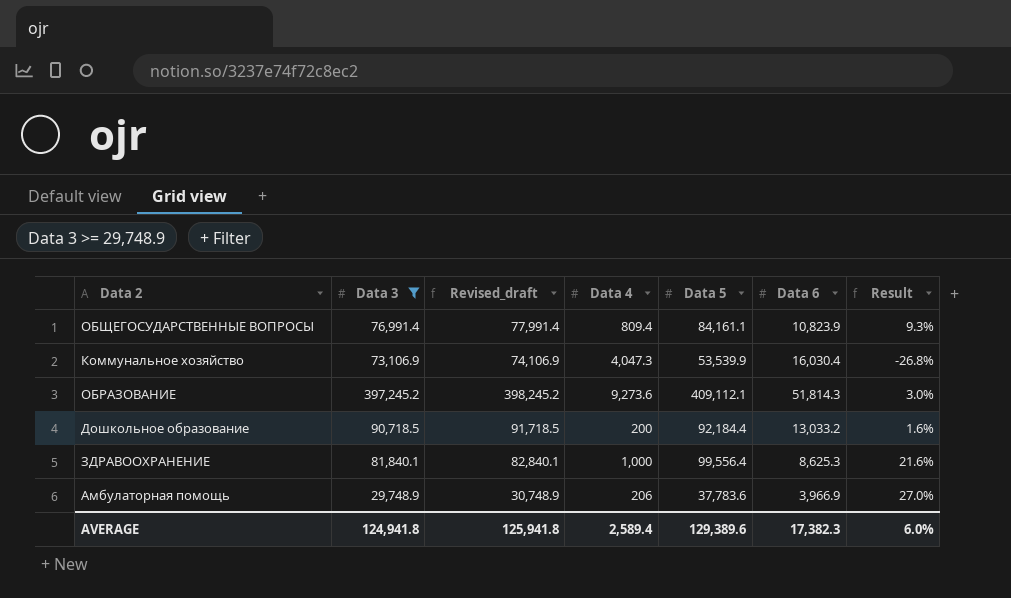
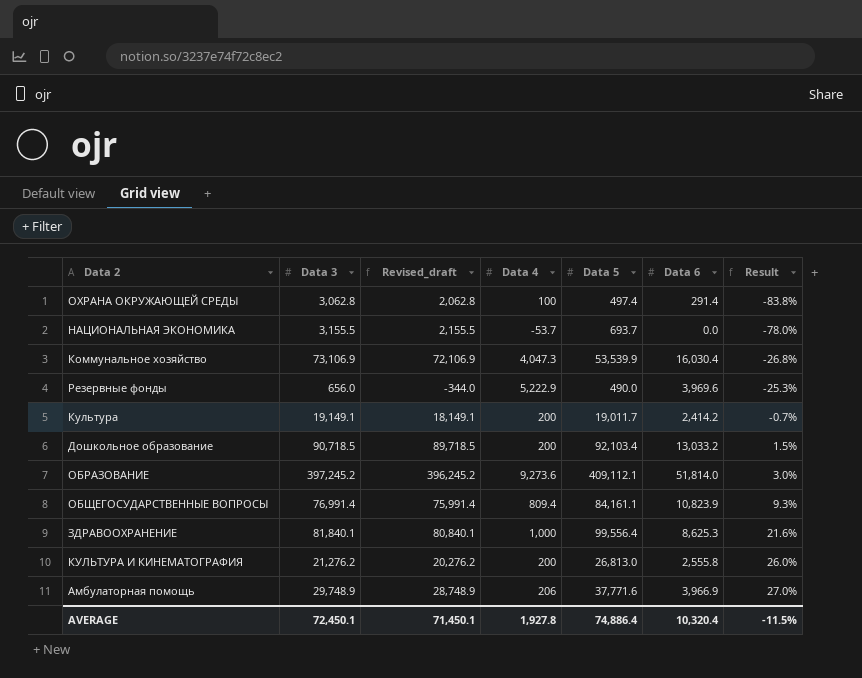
filter: Data 3 >= 29,748.9 -> none
row order: none -> Result ascending
column Revised_draft | formula: [Data 3] + 1000 -> [Data 3] - 1000
Дошкольное образование | Data 5: 92,184.4 -> 92,103.4
Дошкольное образование | Result: 1.6% -> 1.5%
ОБРАЗОВАНИЕ | Data 6: 51,814.3 -> 51,814.0
Амбулаторная помощь | Data 5: 37,783.6 -> 37,771.6
AVERAGE | Data 3: 124,941.8 -> 72,450.1
AVERAGE | Revised_draft: 125,941.8 -> 71,450.1
AVERAGE | Data 4: 2,589.4 -> 1,927.8
AVERAGE | Data 5: 129,389.6 -> 74,886.4
AVERAGE | Data 6: 17,382.3 -> 10,320.4
AVERAGE | Result: 6.0% -> -11.5%

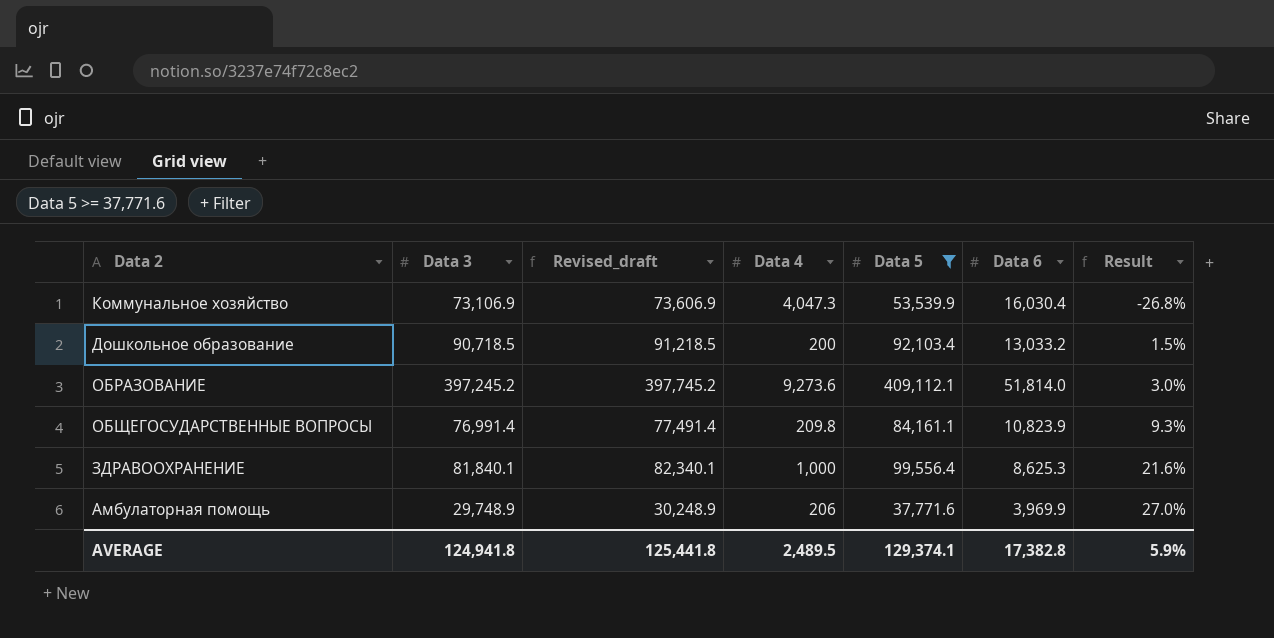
filter: none -> Data 5 >= 37,771.6
column Revised_draft | formula: [Data 3] - 1000 -> [Data 3] + 500
ОБЩЕГОСУДАРСТВЕННЫЕ ВОПРОСЫ | Data 4: 809.4 -> 209.8
Амбулаторная помощь | Data 6: 3,966.9 -> 3,969.9
AVERAGE | Data 3: 72,450.1 -> 124,941.8
AVERAGE | Revised_draft: 71,450.1 -> 125,441.8
AVERAGE | Data 4: 1,927.8 -> 2,489.5
AVERAGE | Data 5: 74,886.4 -> 129,374.1
AVERAGE | Data 6: 10,320.4 -> 17,382.8
AVERAGE | Result: -11.5% -> 5.9%

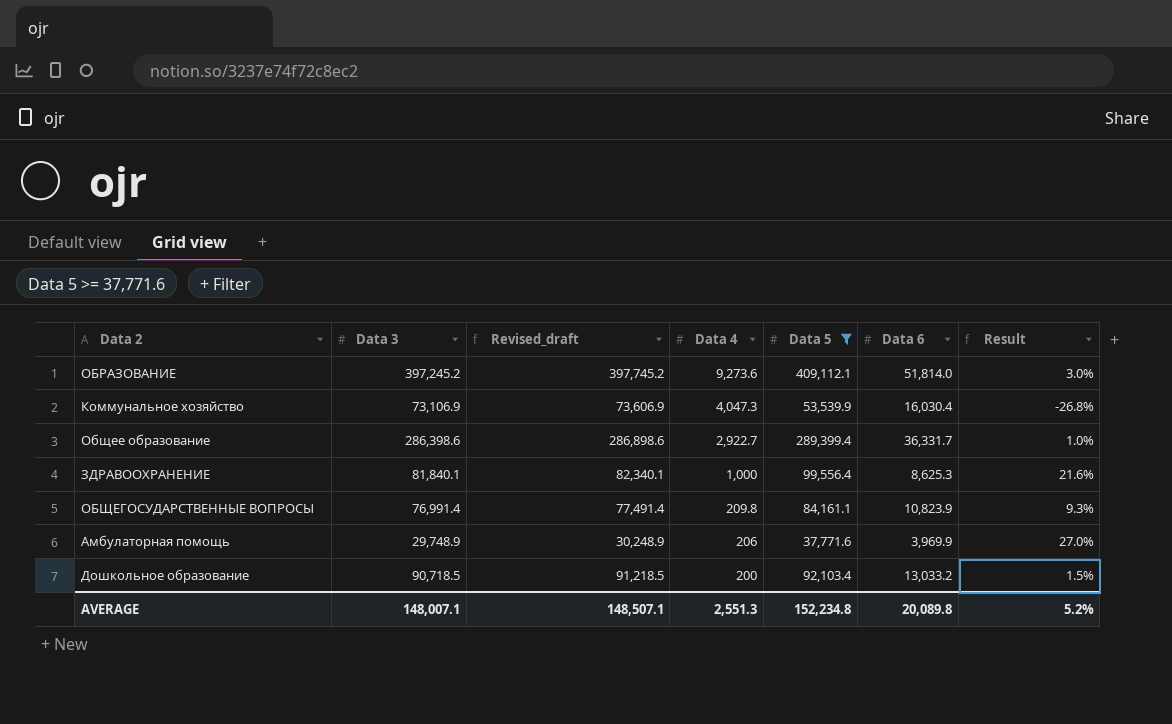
row order: Result ascending -> Data 4 descending
row Общее образование: none -> 286,398.6 | 286,898.6 | 2,922.7 | 289,399.4 | 36,331.7 | 1.0%
AVERAGE | Data 3: 124,941.8 -> 148,007.1
AVERAGE | Revised_draft: 125,441.8 -> 148,507.1
AVERAGE | Data 4: 2,489.5 -> 2,551.3
AVERAGE | Data 5: 129,374.1 -> 152,234.8
AVERAGE | Data 6: 17,382.8 -> 20,089.8
AVERAGE | Result: 5.9% -> 5.2%

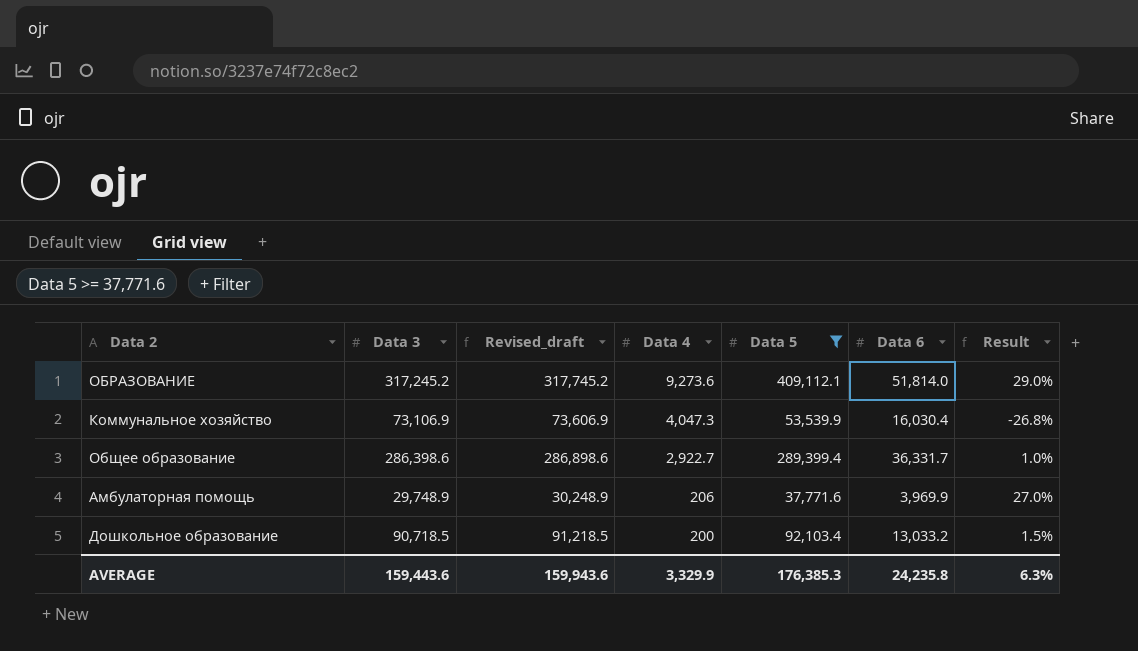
row ЗДРАВООХРАНЕНИЕ: 81,840.1 | 82,340.1 | 1,000 | 99,556.4 | 8,625.3 | 21.6% -> none
row ОБЩЕГОСУДАРСТВЕННЫЕ ВОПРОСЫ: 76,991.4 | 77,491.4 | 209.8 | 84,161.1 | 10,823.9 | 9.3% -> none
ОБРАЗОВАНИЕ | Data 3: 397,245.2 -> 317,245.2
ОБРАЗОВАНИЕ | Revised_draft: 397,745.2 -> 317,745.2
ОБРАЗОВАНИЕ | Result: 3.0% -> 29.0%
AVERAGE | Data 3: 148,007.1 -> 159,443.6
AVERAGE | Revised_draft: 148,507.1 -> 159,943.6
AVERAGE | Data 4: 2,551.3 -> 3,329.9
AVERAGE | Data 5: 152,234.8 -> 176,385.3
AVERAGE | Data 6: 20,089.8 -> 24,235.8
AVERAGE | Result: 5.2% -> 6.3%

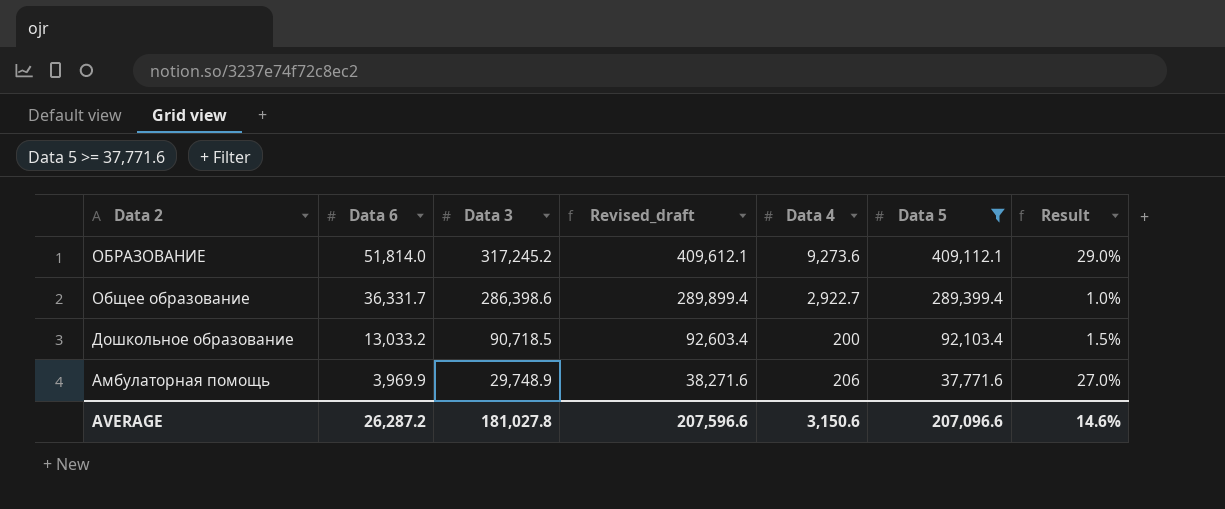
row order: Data 4 descending -> Data 6 descending
column Data 6 | position: 6 -> 2
column Revised_draft | formula: [Data 3] + 500 -> [Data 5] + 500
row Коммунальное хозяйство: 73,106.9 | 73,606.9 | 4,047.3 | 53,539.9 | 16,030.4 | -26.8% -> none
AVERAGE | Data 6: 24,235.8 -> 26,287.2
AVERAGE | Data 3: 159,443.6 -> 181,027.8
AVERAGE | Revised_draft: 159,943.6 -> 207,596.6
AVERAGE | Data 4: 3,329.9 -> 3,150.6
AVERAGE | Data 5: 176,385.3 -> 207,096.6
AVERAGE | Result: 6.3% -> 14.6%

